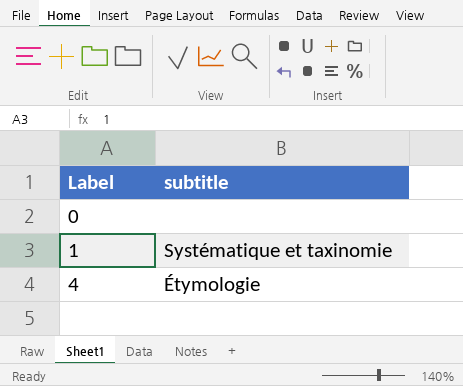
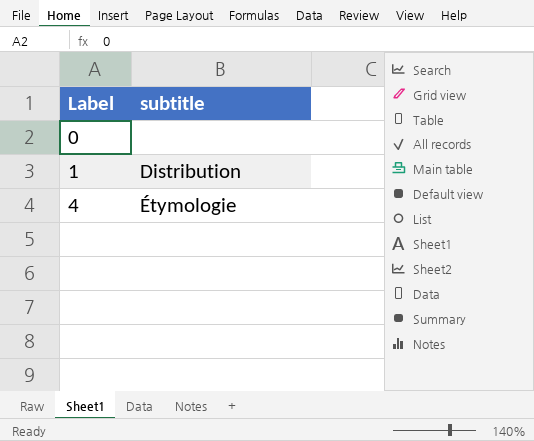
1 | subtitle: Systématique et taxinomie -> Distribution

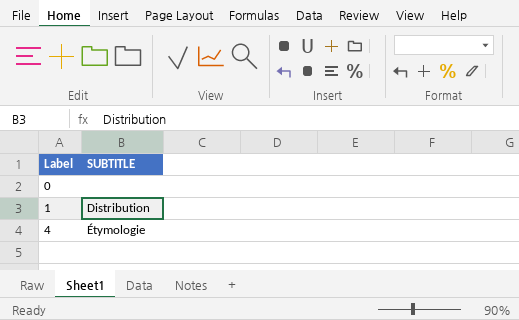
column name: subtitle -> SUBTITLE

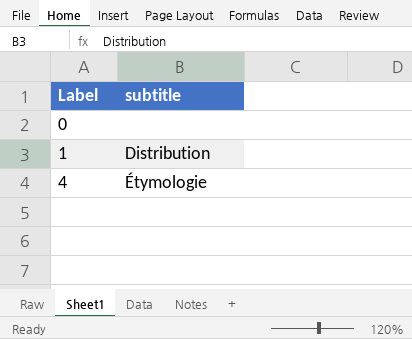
column name: SUBTITLE -> subtitle

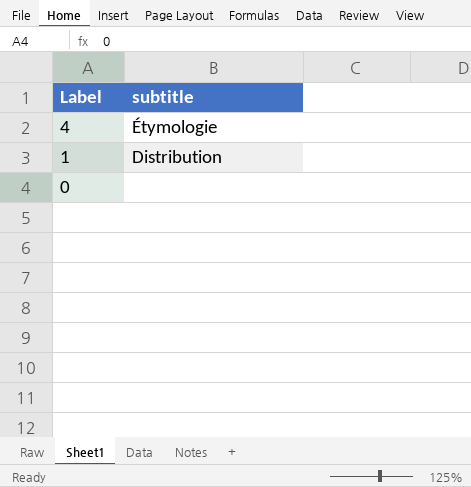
row order: Label ascending -> Label descending

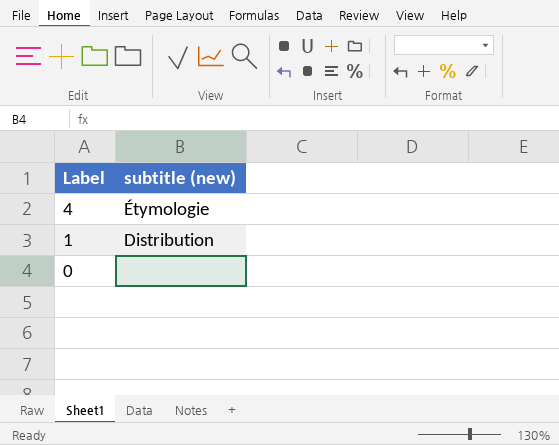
column name: subtitle -> subtitle (new)

